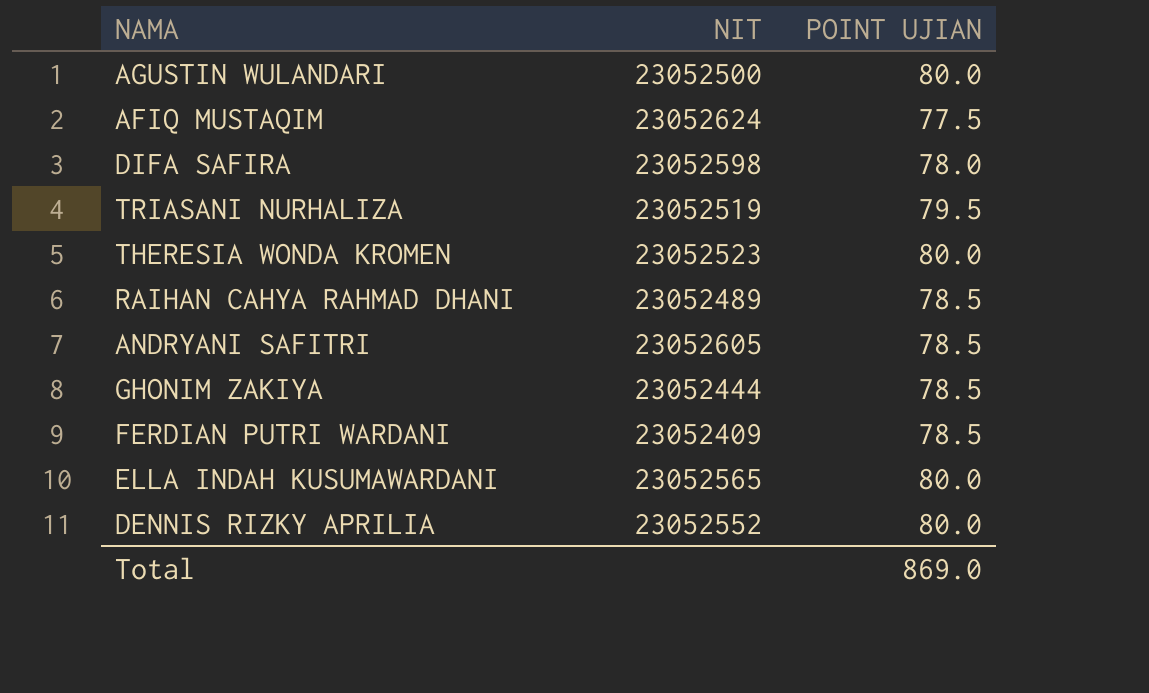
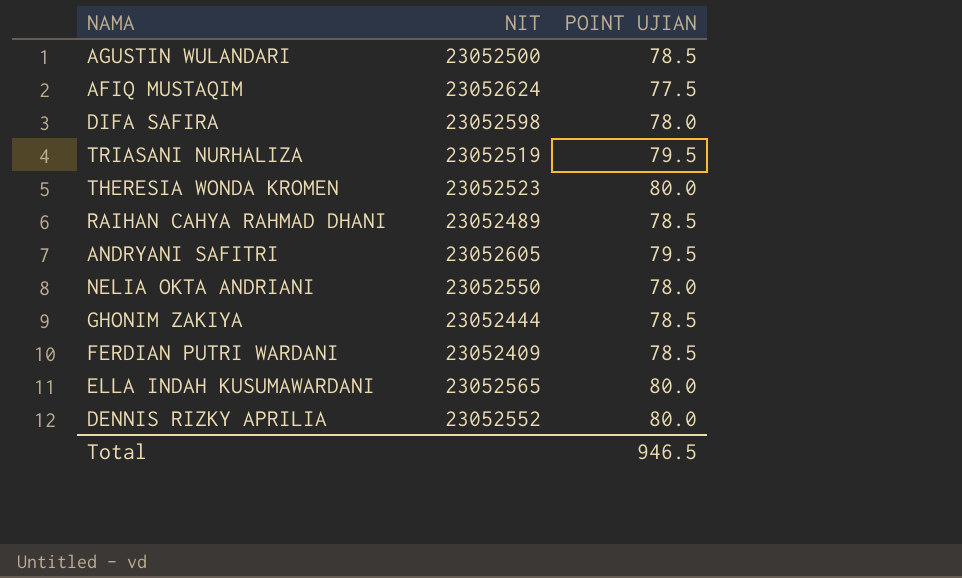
AGUSTIN WULANDARI | POINT UJIAN: 80.0 -> 78.5
ANDRYANI SAFITRI | POINT UJIAN: 78.5 -> 79.5
row NELIA OKTA ANDRIANI: none -> 23052550 | 78.0
Total | POINT UJIAN: 869.0 -> 946.5

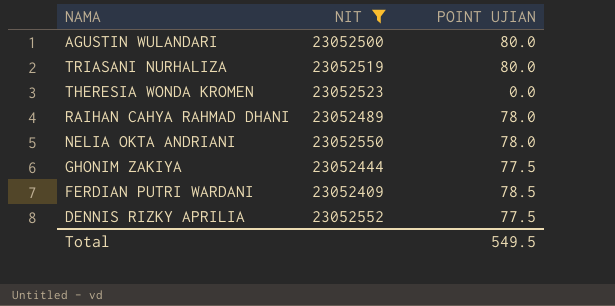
filter: none -> NIT <= 23052552
AGUSTIN WULANDARI | POINT UJIAN: 78.5 -> 80.0
TRIASANI NURHALIZA | POINT UJIAN: 79.5 -> 80.0
THERESIA WONDA KROMEN | POINT UJIAN: 80.0 -> 0.0
RAIHAN CAHYA RAHMAD DHANI | POINT UJIAN: 78.5 -> 78.0
GHONIM ZAKIYA | POINT UJIAN: 78.5 -> 77.5
DENNIS RIZKY APRILIA | POINT UJIAN: 80.0 -> 77.5
Total | POINT UJIAN: 946.5 -> 549.5

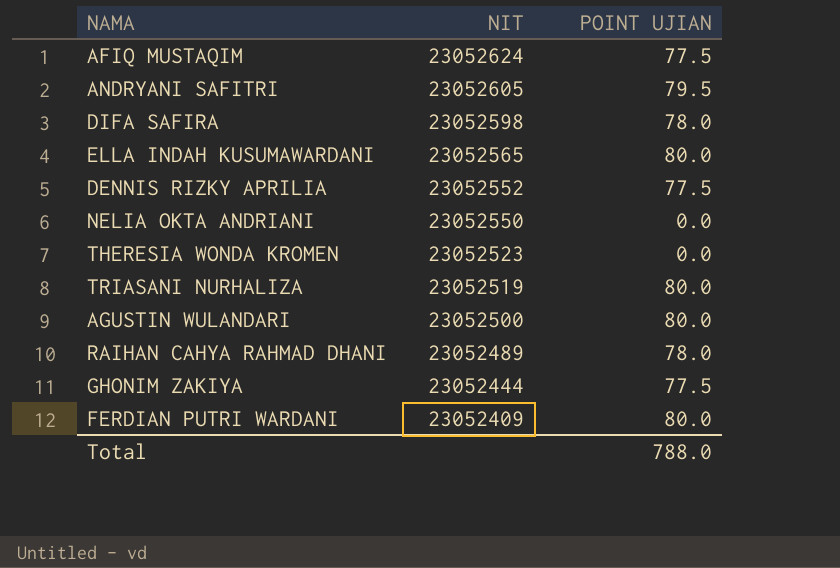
filter: NIT <= 23052552 -> none
row order: none -> NIT descending
NELIA OKTA ANDRIANI | POINT UJIAN: 78.0 -> 0.0
FERDIAN PUTRI WARDANI | POINT UJIAN: 78.5 -> 80.0
Total | POINT UJIAN: 549.5 -> 788.0

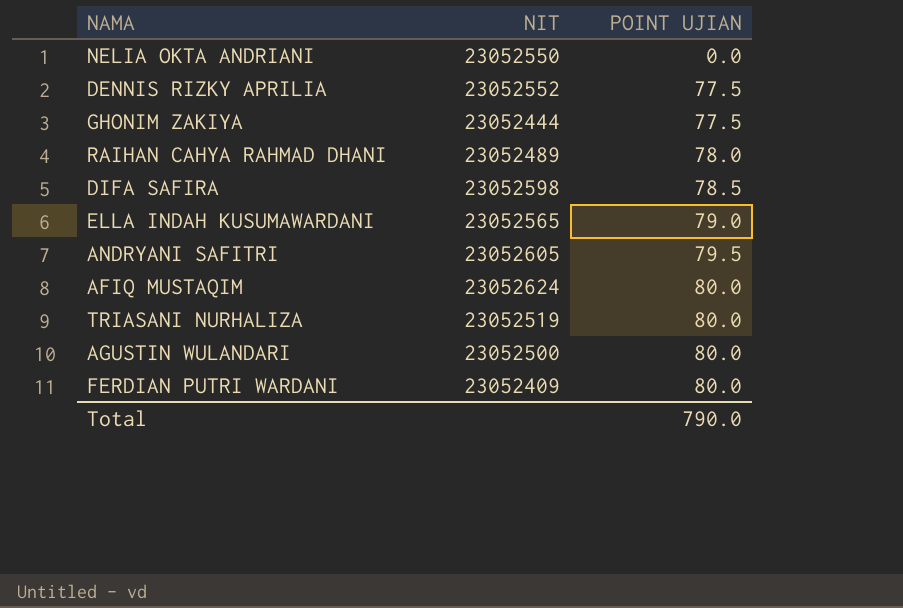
row order: NIT descending -> POINT UJIAN ascending
row THERESIA WONDA KROMEN: 23052523 | 0.0 -> none
DIFA SAFIRA | POINT UJIAN: 78.0 -> 78.5
ELLA INDAH KUSUMAWARDANI | POINT UJIAN: 80.0 -> 79.0
AFIQ MUSTAQIM | POINT UJIAN: 77.5 -> 80.0
Total | POINT UJIAN: 788.0 -> 790.0

